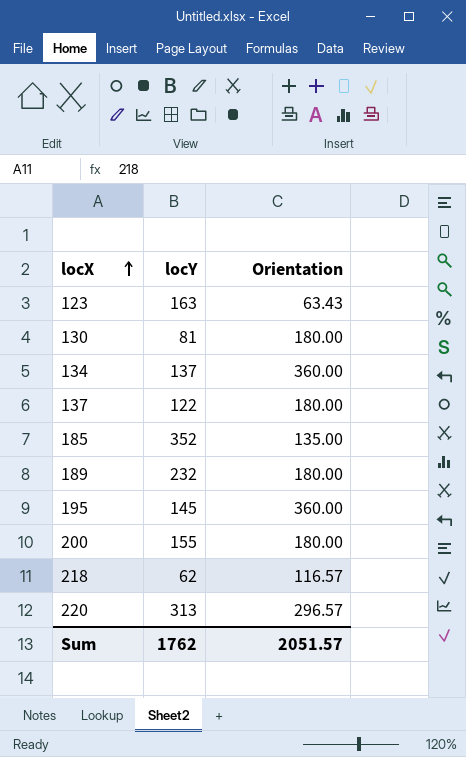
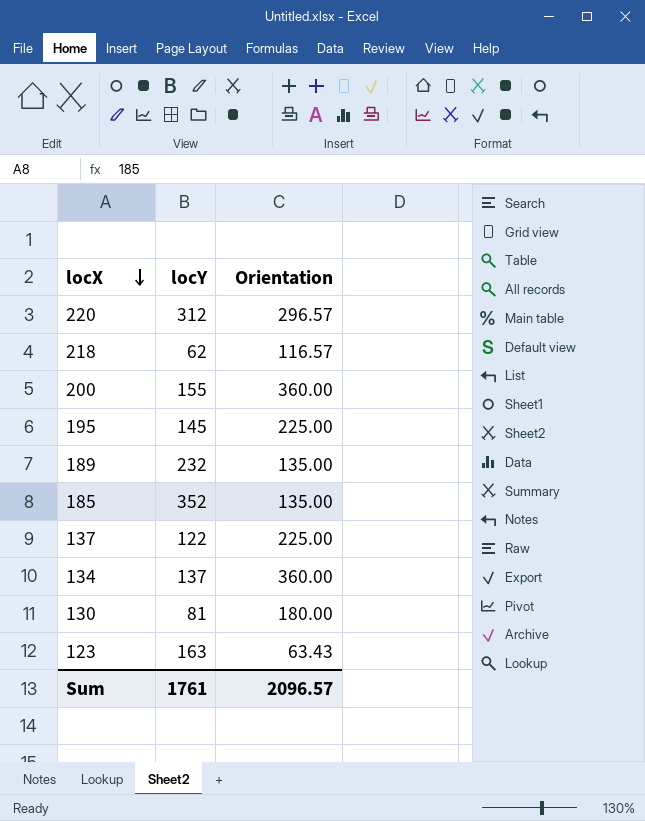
row order: locX ascending -> locX descending
220 | locY: 313 -> 312
200 | Orientation: 180.00 -> 360.00
195 | Orientation: 360.00 -> 225.00
189 | Orientation: 180.00 -> 135.00
137 | Orientation: 180.00 -> 225.00
Sum | locY: 1762 -> 1761
Sum | Orientation: 2051.57 -> 2096.57

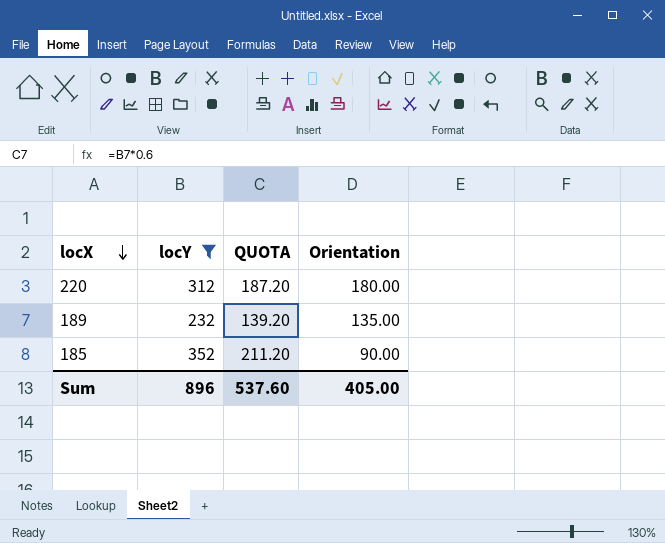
filter: none -> locY >= 232
column QUOTA | formula: none -> [locY] * 0.6
220 | Orientation: 296.57 -> 180.00
185 | Orientation: 135.00 -> 90.00
Sum | locY: 1761 -> 896
Sum | Orientation: 2096.57 -> 405.00

